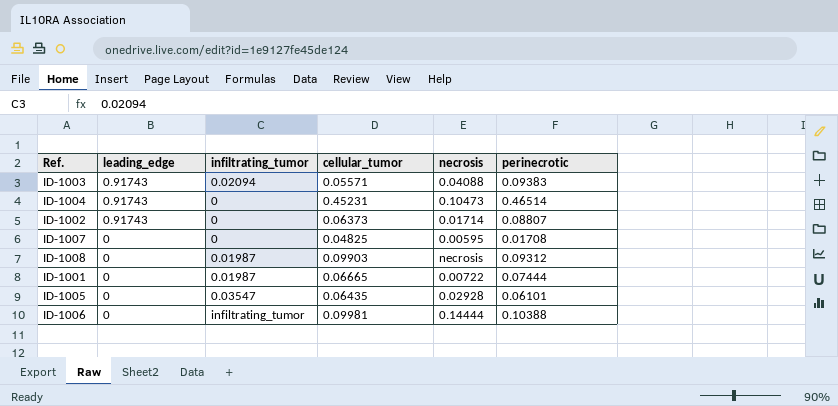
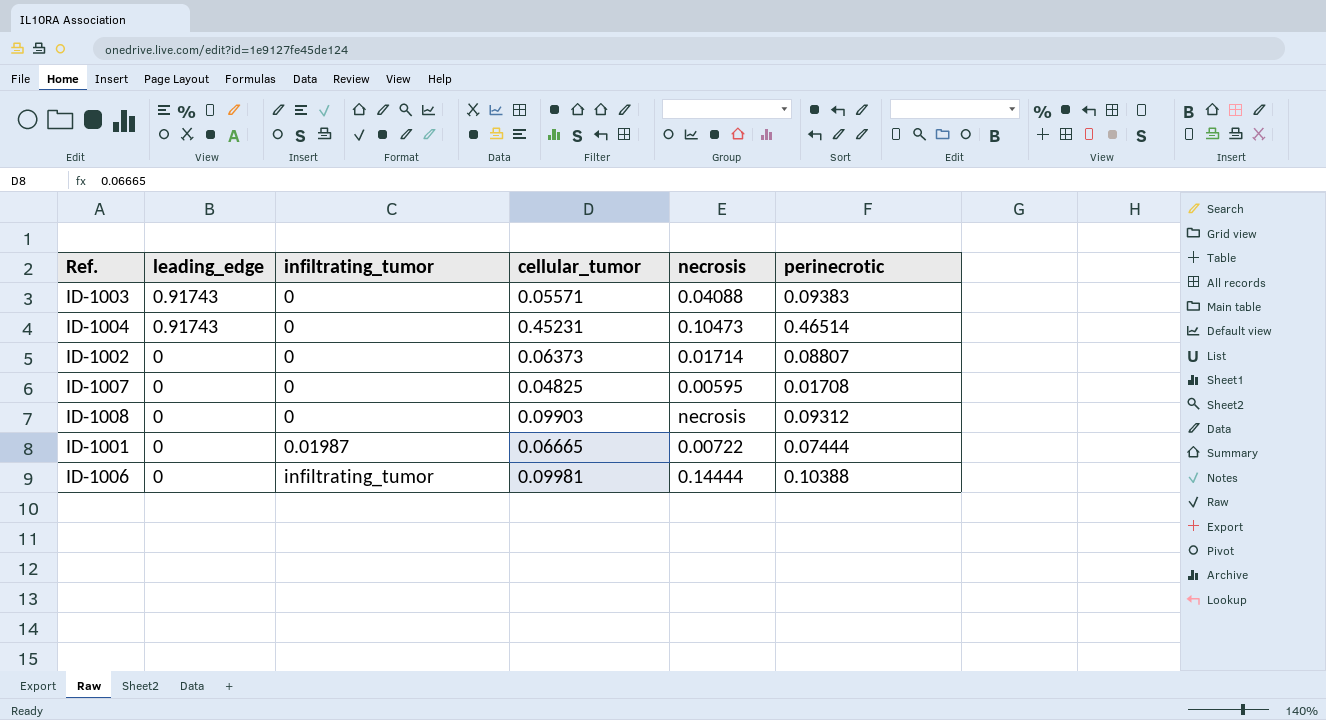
row ID-1005: 0 | 0.03547 | 0.06435 | 0.02928 | 0.06101 -> none
ID-1003 | infiltrating_tumor: 0.02094 -> 0
ID-1002 | leading_edge: 0.91743 -> 0
ID-1008 | infiltrating_tumor: 0.01987 -> 0

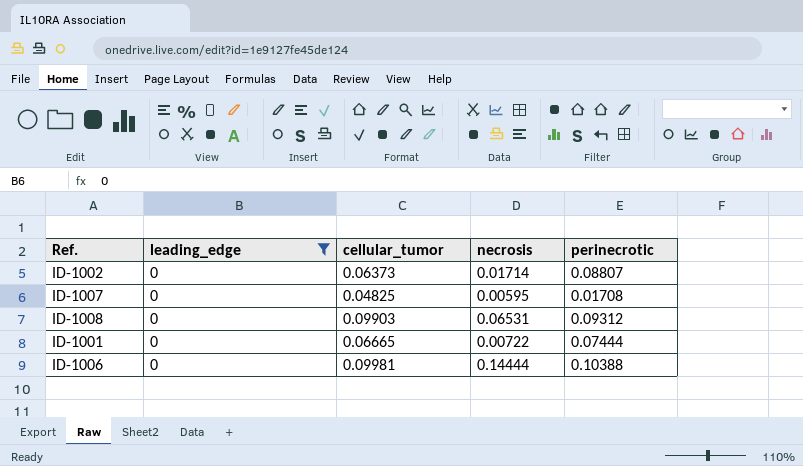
filter: none -> leading_edge = 0
column infiltrating_tumor | position: 3 -> none
ID-1008 | necrosis: necrosis -> 0.06531

